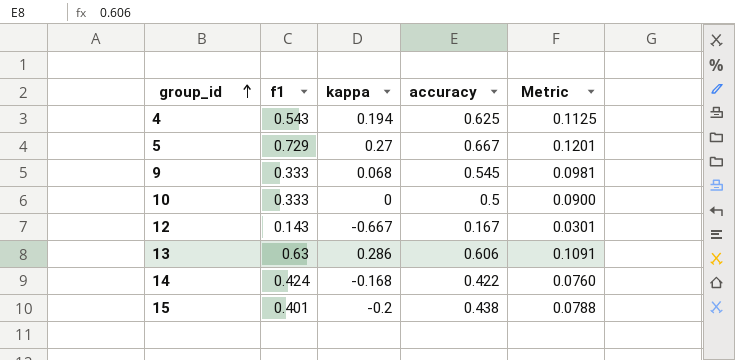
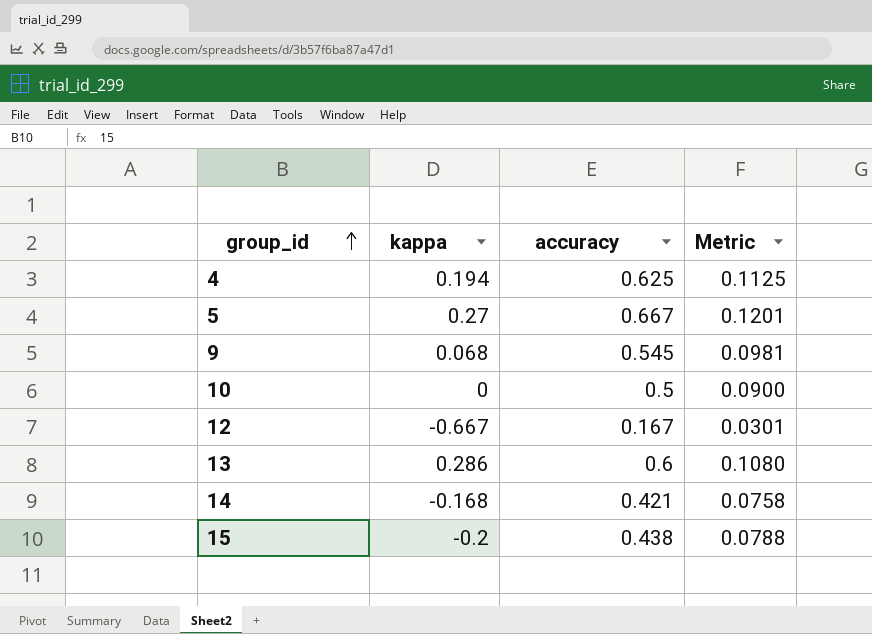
column f1 | position: 2 -> none
13 | accuracy: 0.606 -> 0.6
13 | Metric: 0.1091 -> 0.1080
14 | accuracy: 0.422 -> 0.421
14 | Metric: 0.0760 -> 0.0758

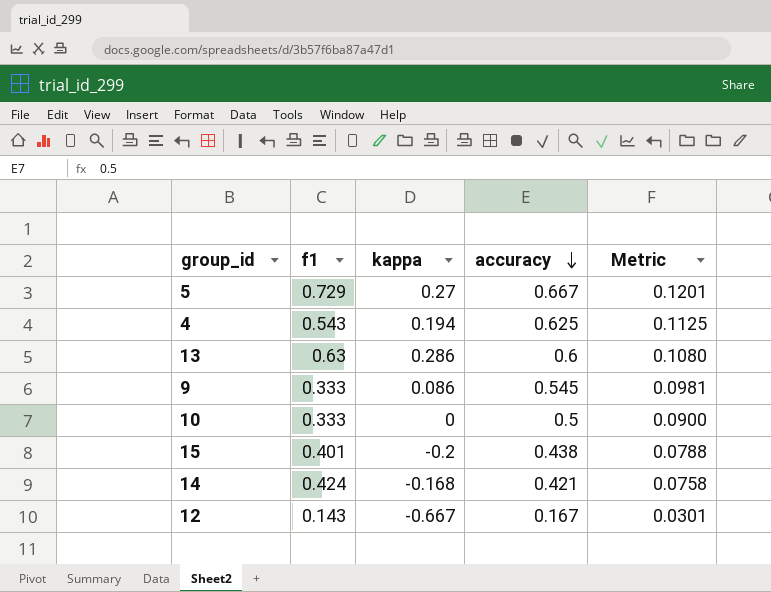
row order: group_id ascending -> accuracy descending
column f1 | position: none -> 2
9 | kappa: 0.068 -> 0.086

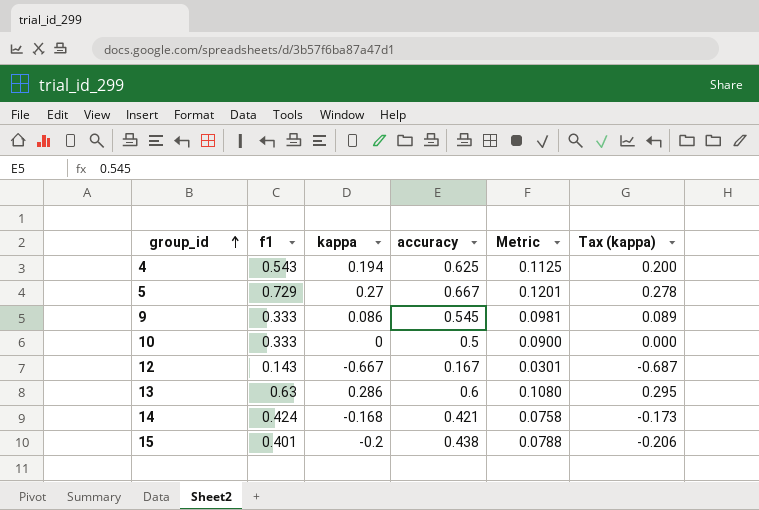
row order: accuracy descending -> group_id ascending
column Tax (kappa) | formula: none -> [kappa] * 1.03

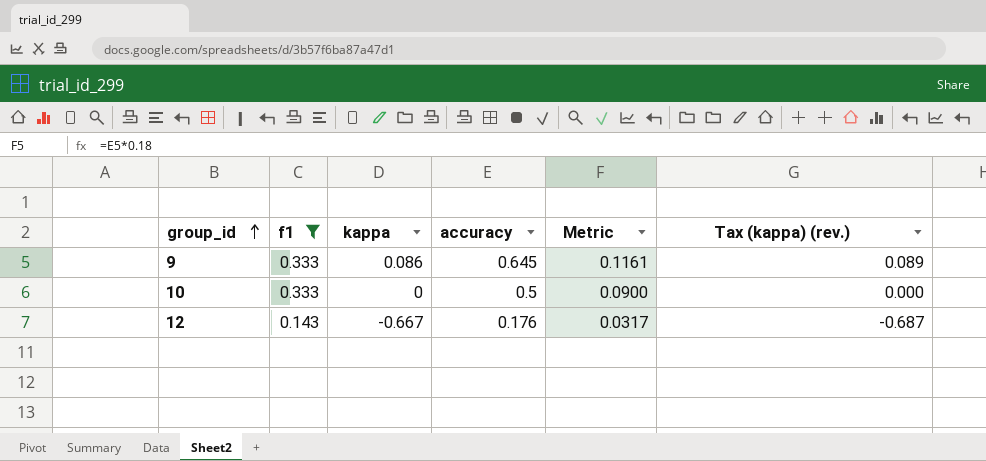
filter: none -> f1 <= 0.333
column name: Tax (kappa) -> Tax (kappa) (rev.)
9 | accuracy: 0.545 -> 0.645
9 | Metric: 0.0981 -> 0.1161
12 | accuracy: 0.167 -> 0.176
12 | Metric: 0.0301 -> 0.0317

